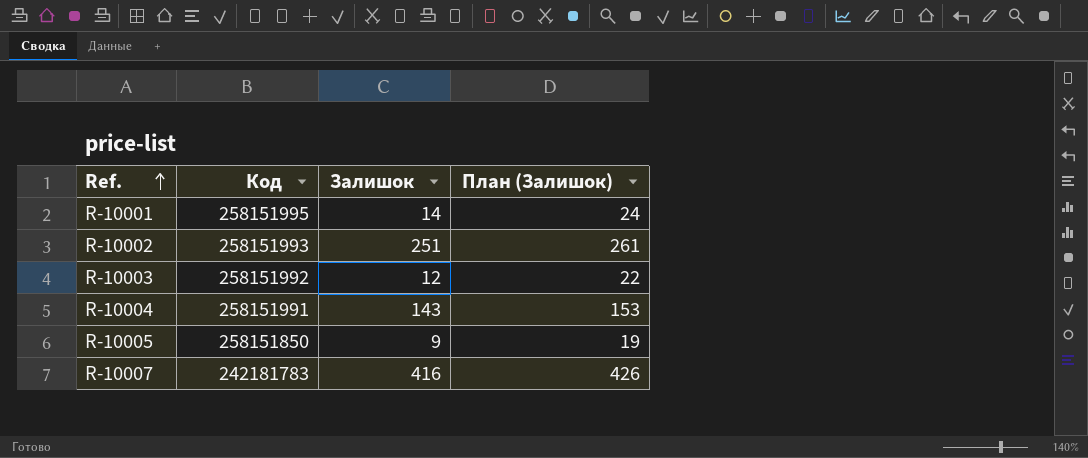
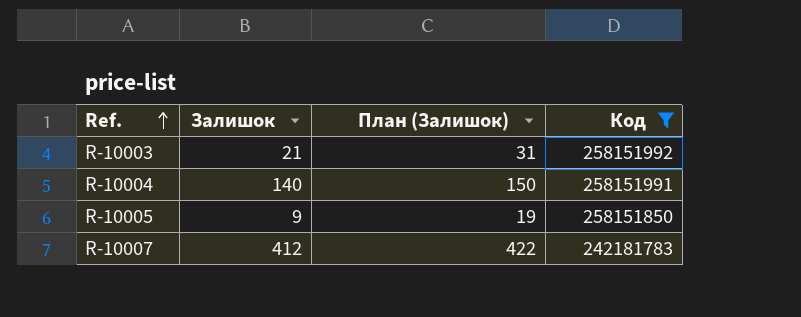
filter: none -> Код <= 258151992
column Код | position: 2 -> 4
R-10003 | Залишок: 12 -> 21
R-10003 | План (Залишок): 22 -> 31
R-10004 | Залишок: 143 -> 140
R-10004 | План (Залишок): 153 -> 150
R-10007 | Залишок: 416 -> 412
R-10007 | План (Залишок): 426 -> 422

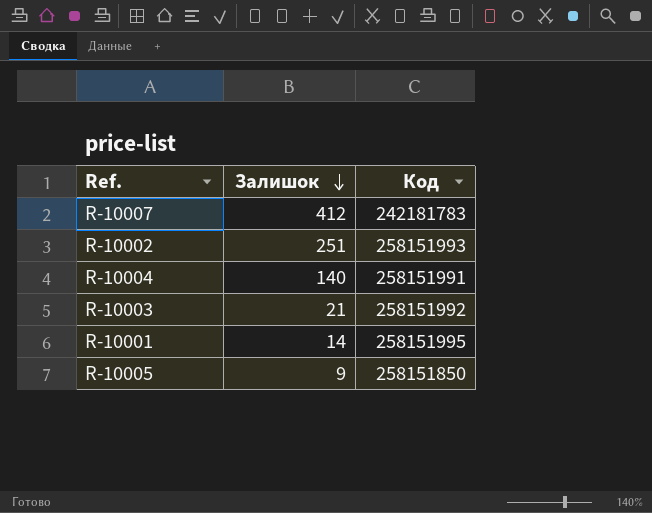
filter: Код <= 258151992 -> none
row order: Ref. ascending -> Залишок descending
column План (Залишок) | formula: [Залишок] + 10 -> none

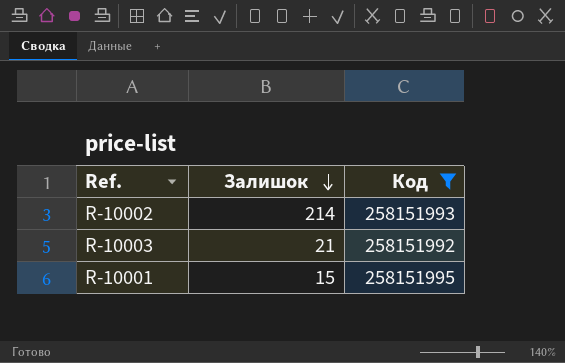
filter: none -> Код >= 258151992
R-10002 | Залишок: 251 -> 214
R-10001 | Залишок: 14 -> 15

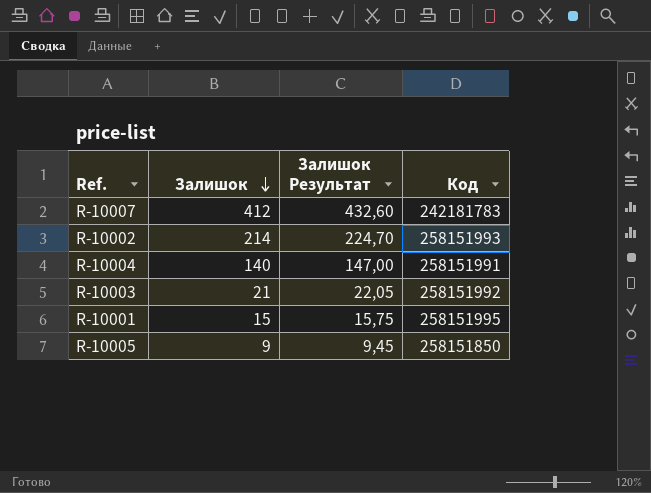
filter: Код >= 258151992 -> none
column Залишок Результат | formula: none -> [Залишок] * 1,05

